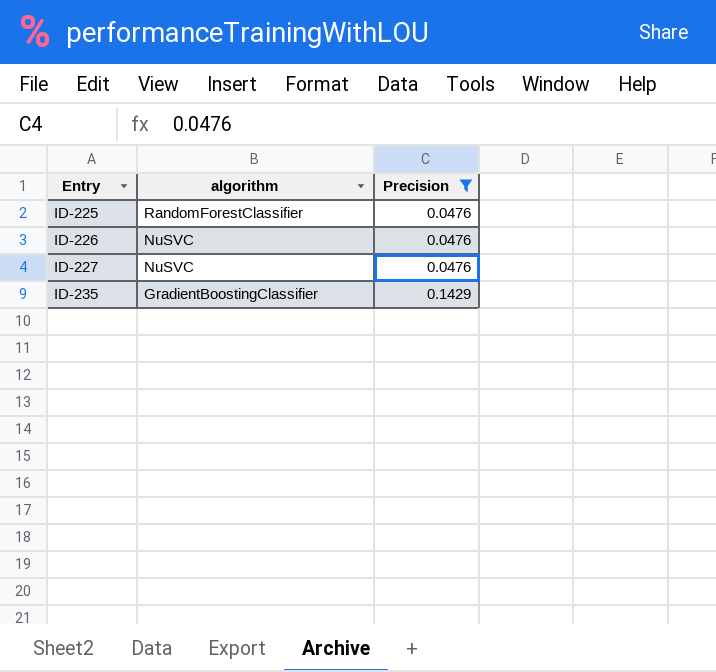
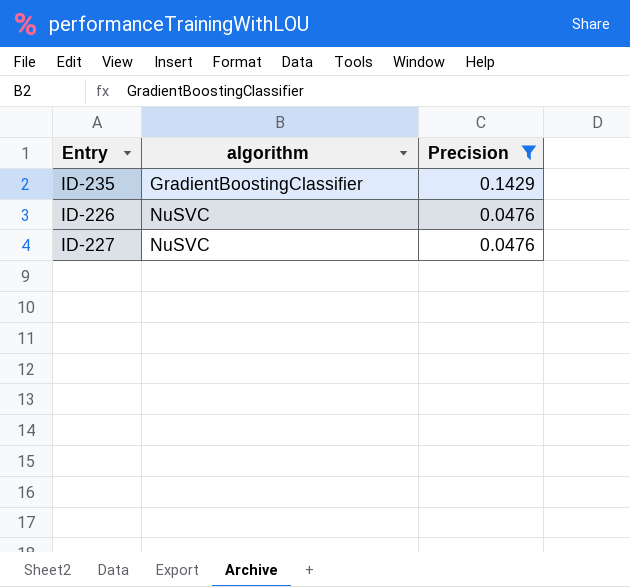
row order: Entry ascending -> algorithm ascending
row ID-225: RandomForestClassifier | 0.0476 -> none

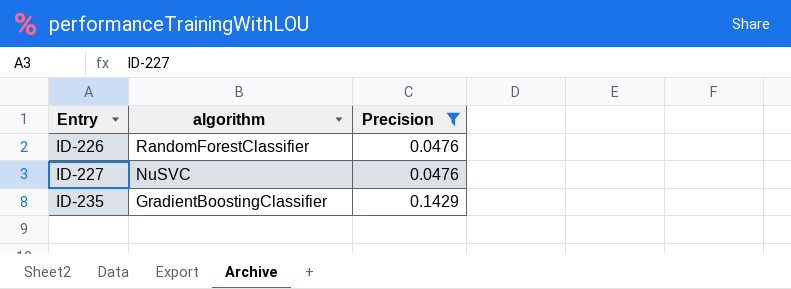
row order: algorithm ascending -> Entry ascending
ID-226 | algorithm: NuSVC -> RandomForestClassifier

